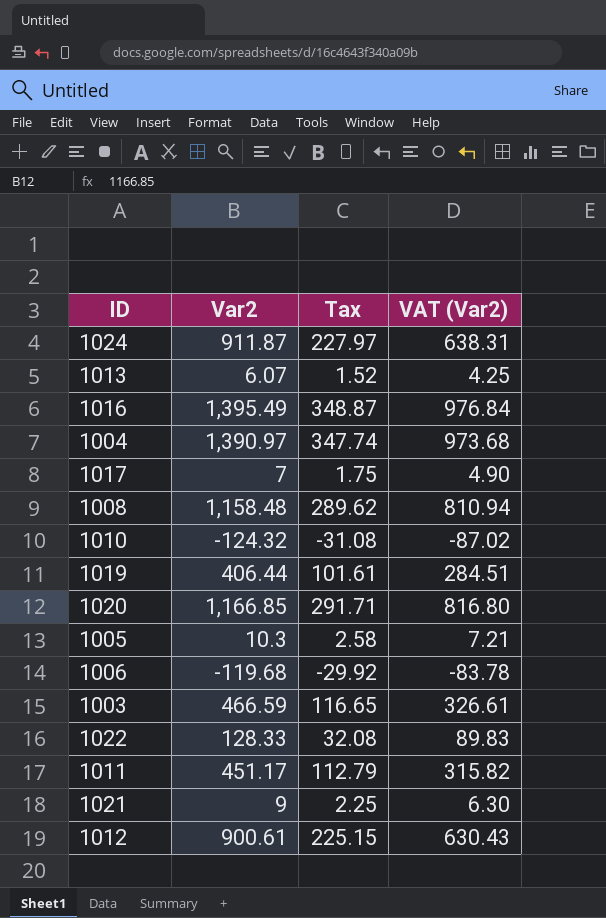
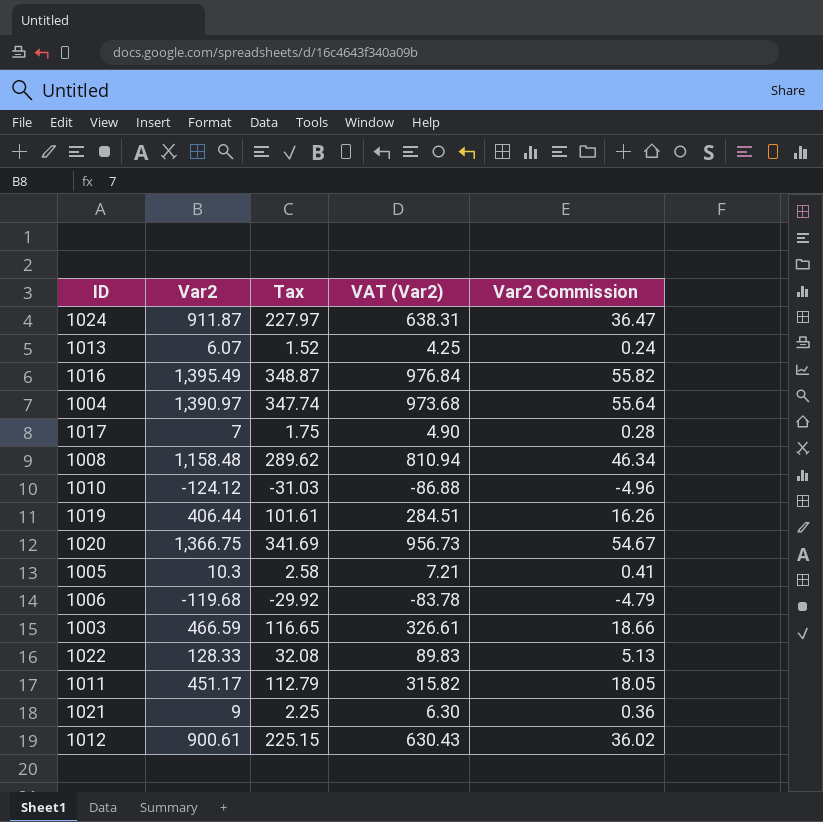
column Var2 Commission | formula: none -> [Var2] * 0.04
1010 | Var2: -124.32 -> -124.12
1010 | Tax: -31.08 -> -31.03
1010 | VAT (Var2): -87.02 -> -86.88
1020 | Var2: 1,166.85 -> 1,366.75
1020 | Tax: 291.71 -> 341.69
1020 | VAT (Var2): 816.80 -> 956.73

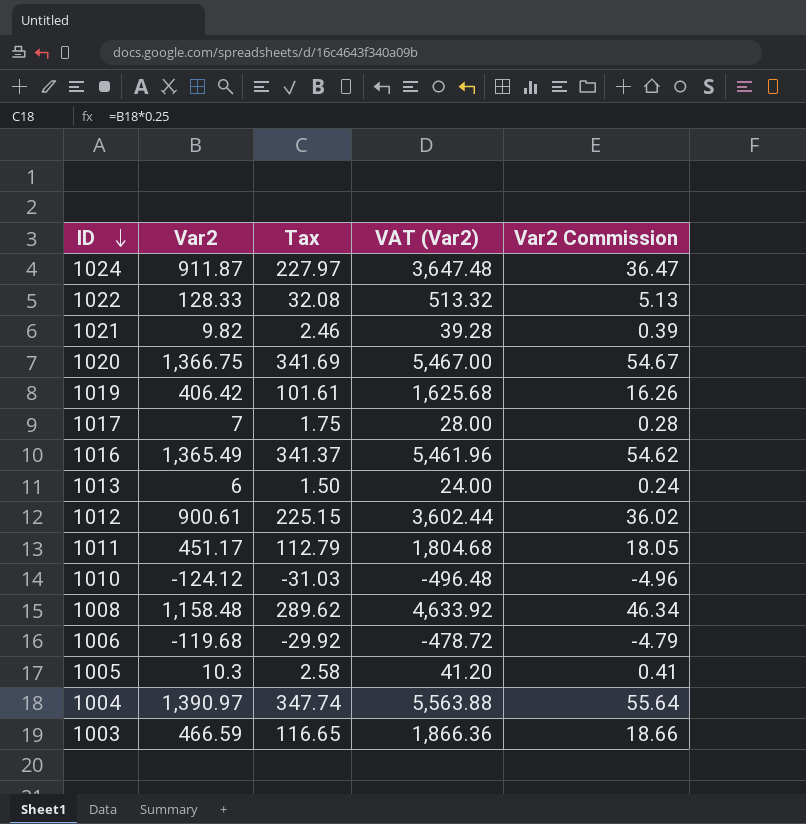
row order: none -> ID descending
column VAT (Var2) | formula: [Var2] * 0.7 -> [Var2] * 4
1021 | Var2: 9 -> 9.82
1021 | Tax: 2.25 -> 2.46
1021 | Var2 Commission: 0.36 -> 0.39
1019 | Var2: 406.44 -> 406.42
1016 | Var2: 1,395.49 -> 1,365.49
1016 | Tax: 348.87 -> 341.37
1016 | Var2 Commission: 55.82 -> 54.62
1013 | Var2: 6.07 -> 6
1013 | Tax: 1.52 -> 1.50

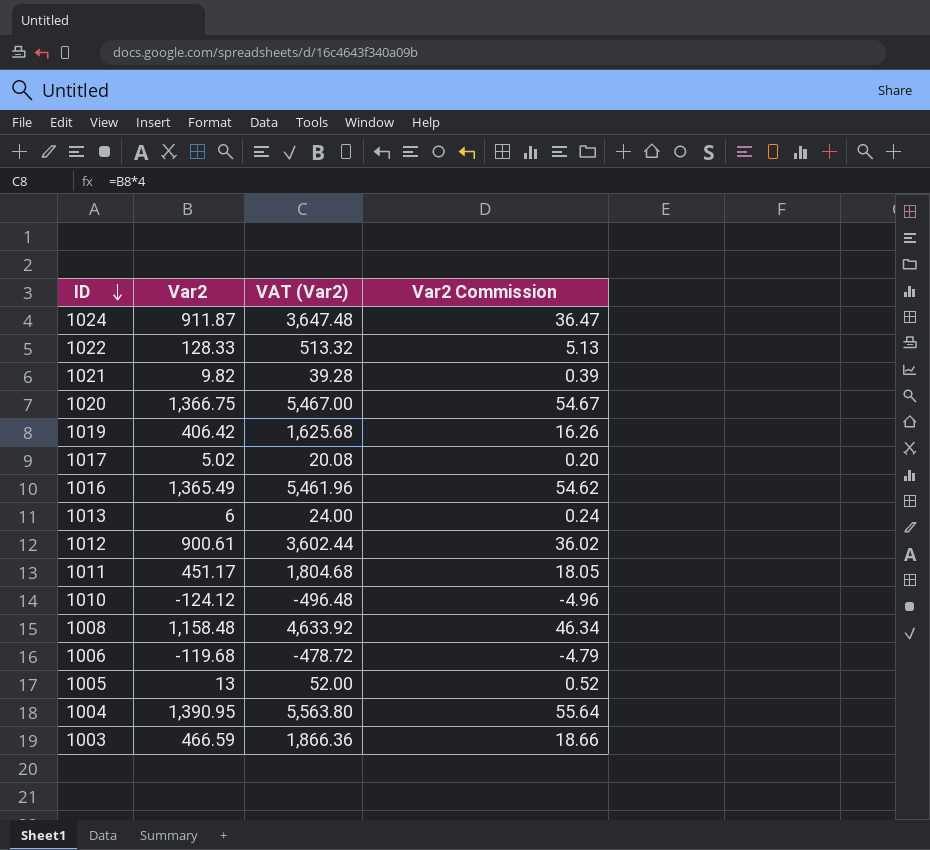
column Tax | formula: [Var2] * 0.25 -> none
1017 | Var2: 7 -> 5.02
1017 | VAT (Var2): 28.00 -> 20.08
1017 | Var2 Commission: 0.28 -> 0.20
1005 | Var2: 10.3 -> 13
1005 | VAT (Var2): 41.20 -> 52.00
1005 | Var2 Commission: 0.41 -> 0.52
1004 | Var2: 1,390.97 -> 1,390.95
1004 | VAT (Var2): 5,563.88 -> 5,563.80

